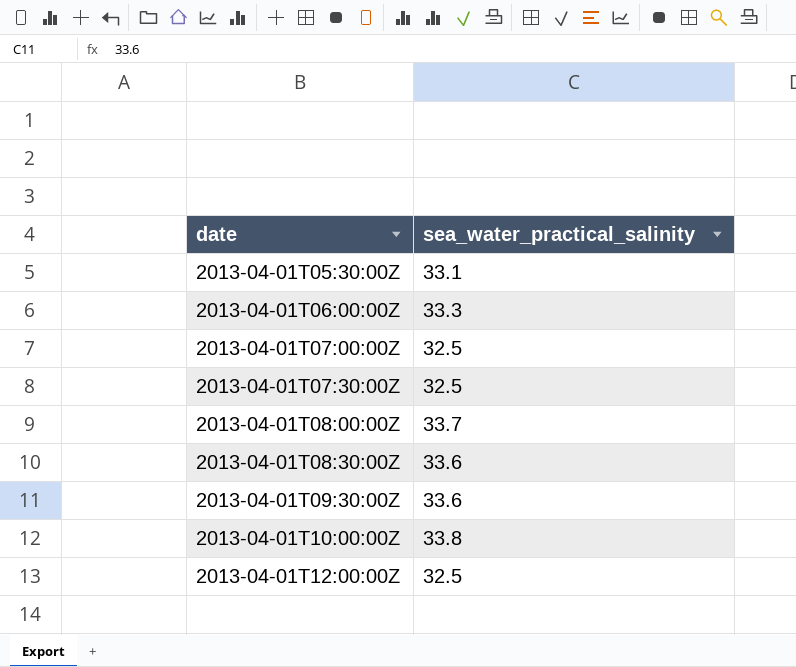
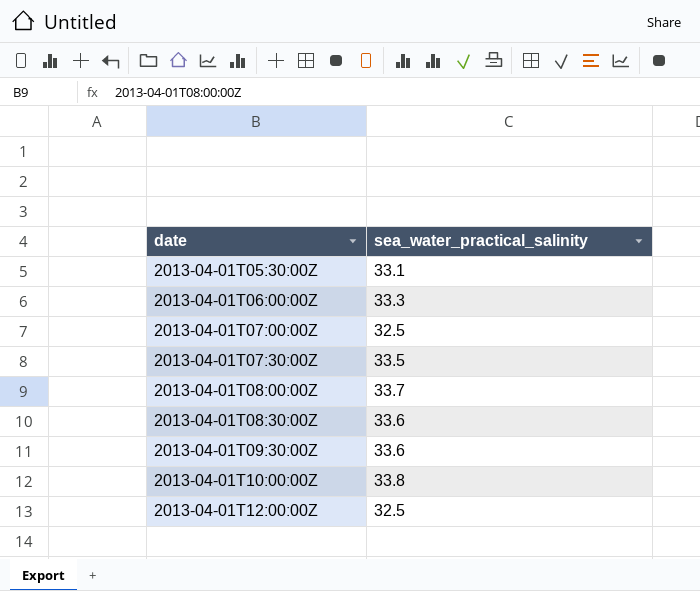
2013-04-01T07:30:00Z | sea_water_practical_salinity: 32.5 -> 33.5

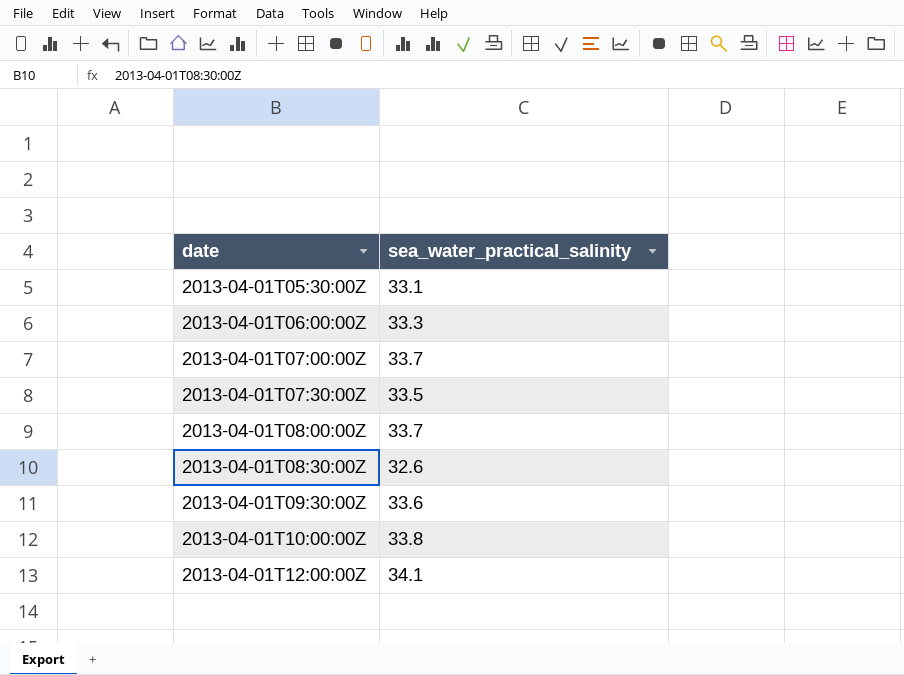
2013-04-01T07:00:00Z | sea_water_practical_salinity: 32.5 -> 33.7
2013-04-01T08:30:00Z | sea_water_practical_salinity: 33.6 -> 32.6
2013-04-01T12:00:00Z | sea_water_practical_salinity: 32.5 -> 34.1

